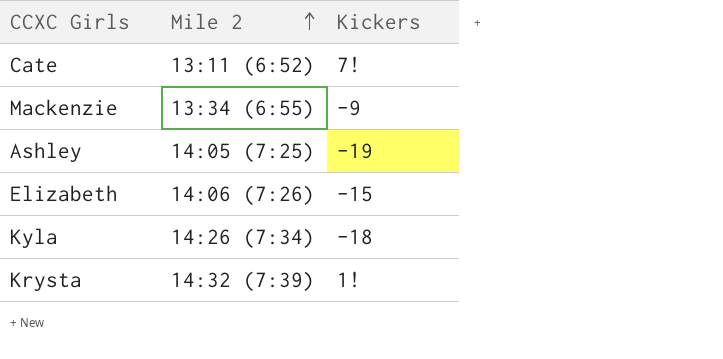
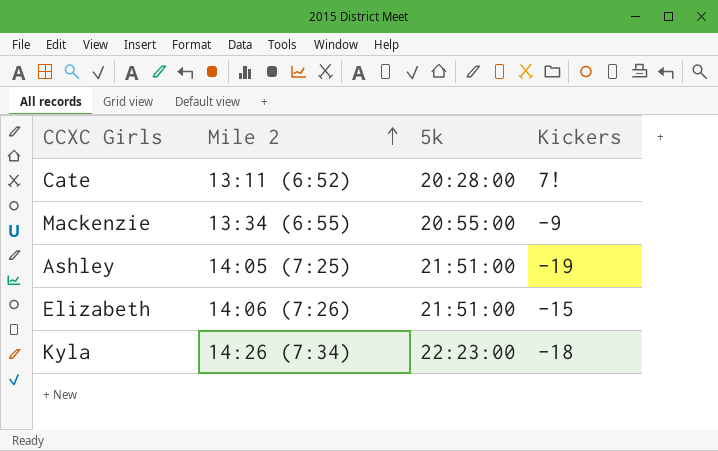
column 5k | position: none -> 3
row Krysta: 14:32 (7:39) | 1! -> none

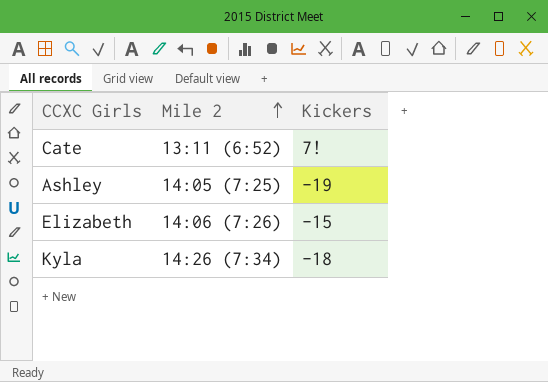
column 5k | position: 3 -> none
row Mackenzie: 13:34 (6:55) | 20:55:00 | -9 -> none

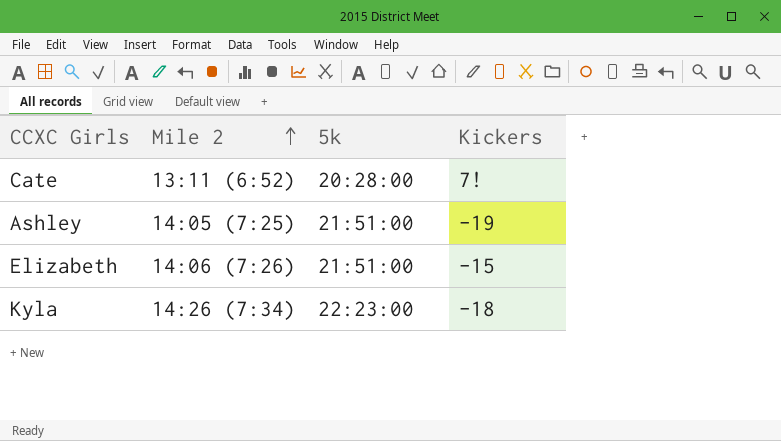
column 5k | position: none -> 3

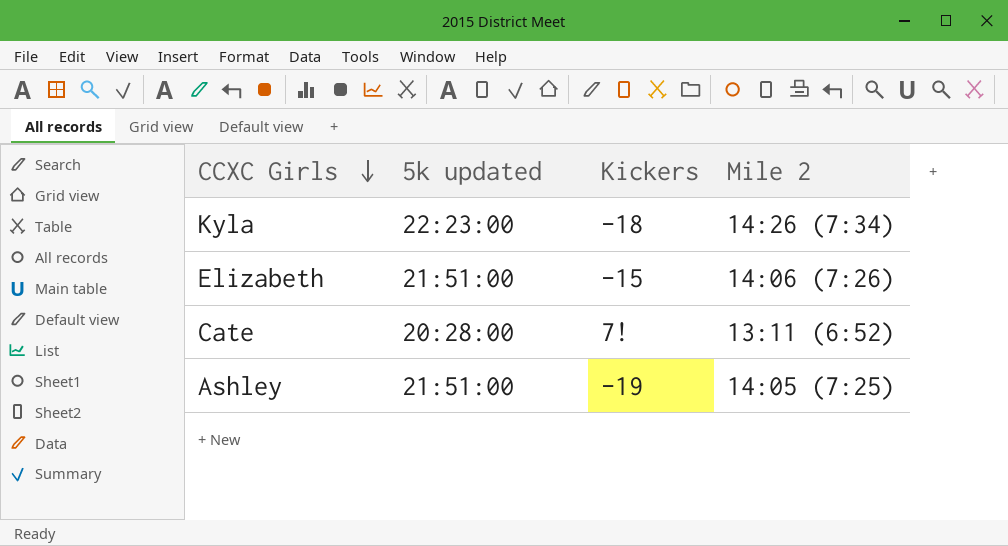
row order: Mile 2 ascending -> CCXC Girls descending
column name: 5k -> 5k updated
column Mile 2 | position: 2 -> 4

